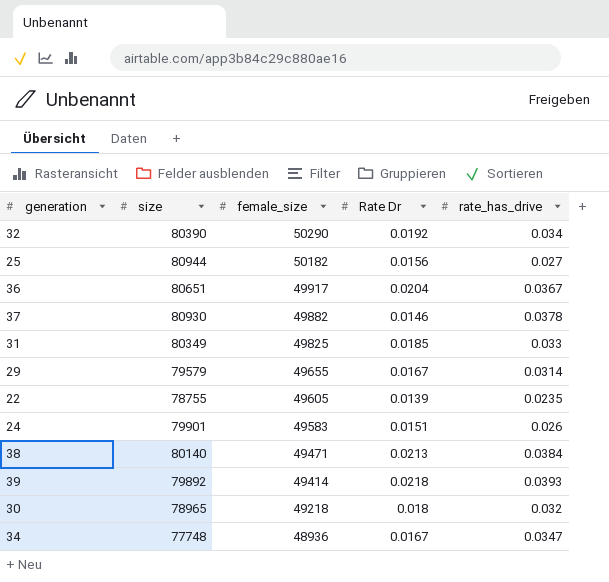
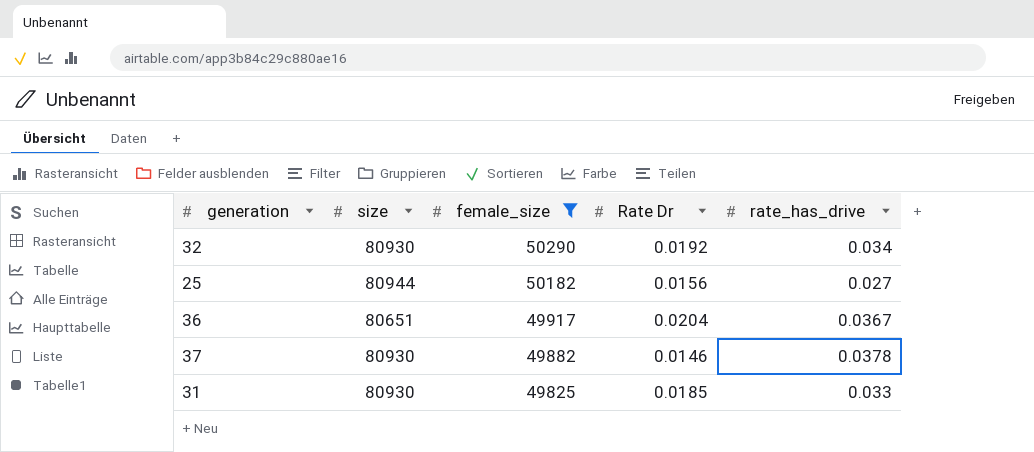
filter: none -> female_size >= 49825
32 | size: 80390 -> 80930
31 | size: 80349 -> 80930

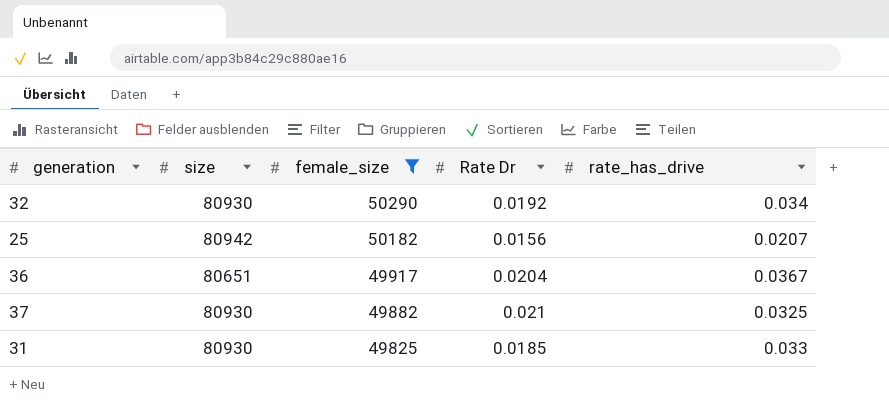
25 | size: 80944 -> 80942
25 | rate_has_drive: 0.027 -> 0.0207
37 | Rate Dr: 0.0146 -> 0.021
37 | rate_has_drive: 0.0378 -> 0.0325

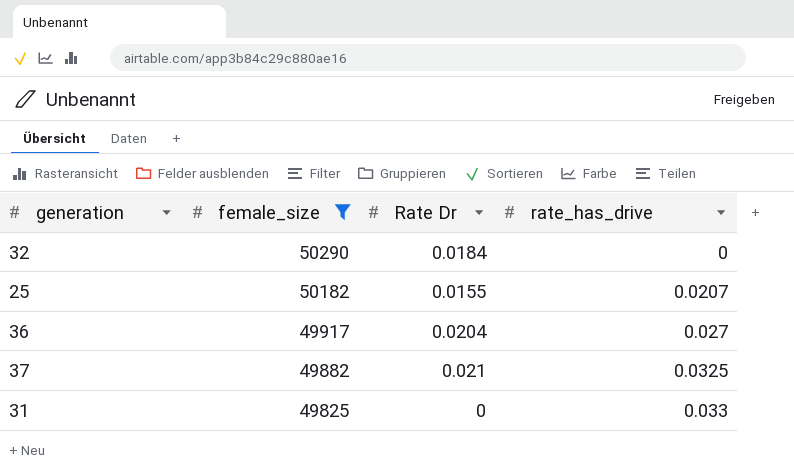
column size | position: 2 -> none
32 | Rate Dr: 0.0192 -> 0.0184
32 | rate_has_drive: 0.034 -> 0
25 | Rate Dr: 0.0156 -> 0.0155
36 | rate_has_drive: 0.0367 -> 0.027
31 | Rate Dr: 0.0185 -> 0

